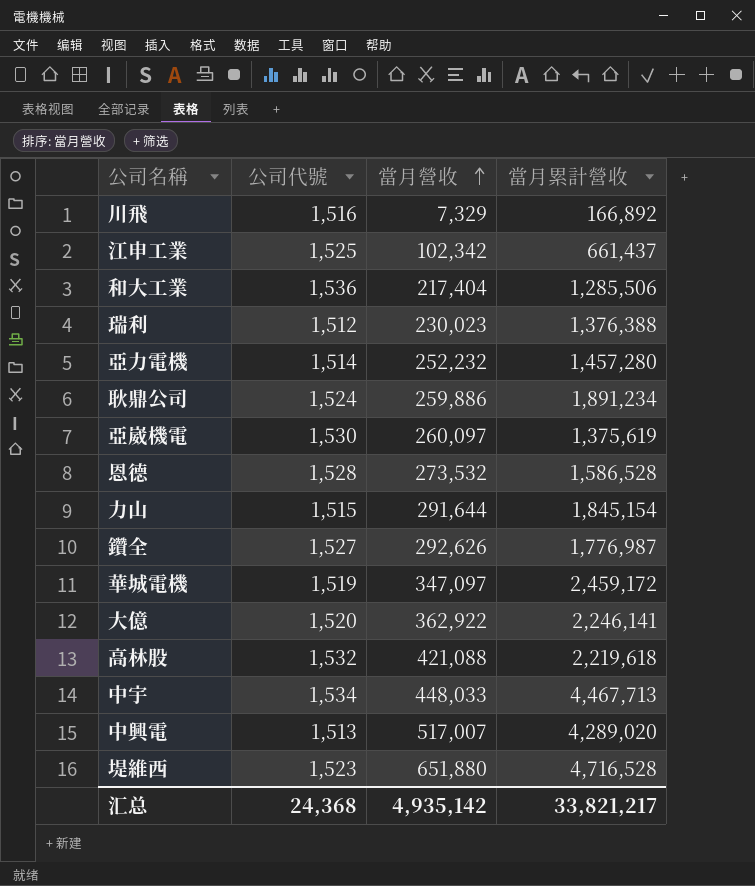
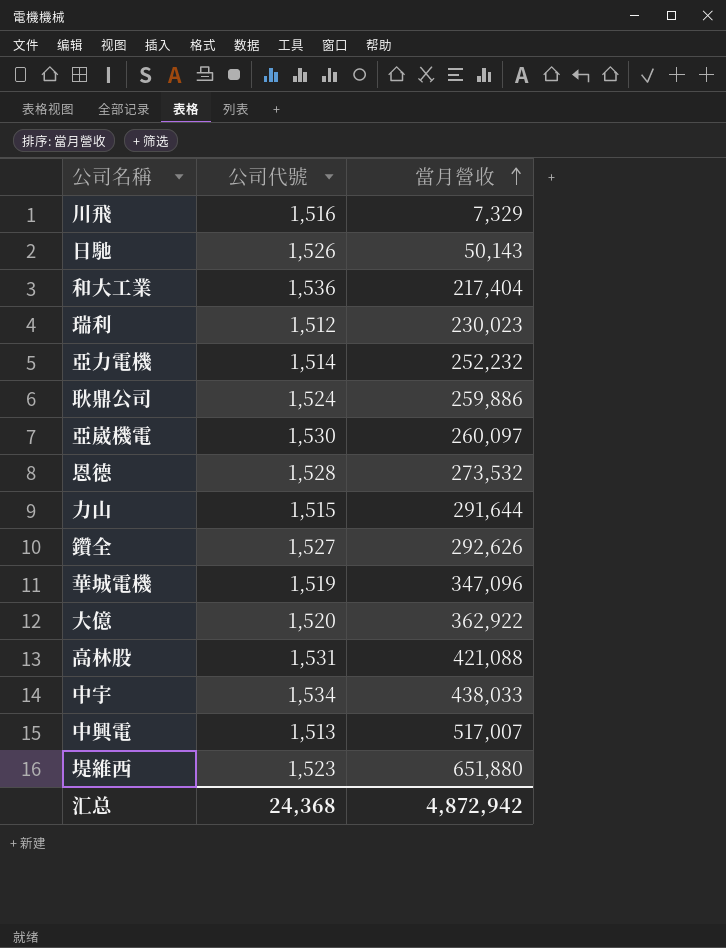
column 當月累計營收 | position: 4 -> none
row 江申工業: 1,525 | 102,342 | 661,437 -> none
row 日馳: none -> 1,526 | 50,143
華城電機 | 當月營收: 347,097 -> 347,096
高林股 | 公司代號: 1,532 -> 1,531
中宇 | 當月營收: 448,033 -> 438,033
汇总 | 當月營收: 4,935,142 -> 4,872,942

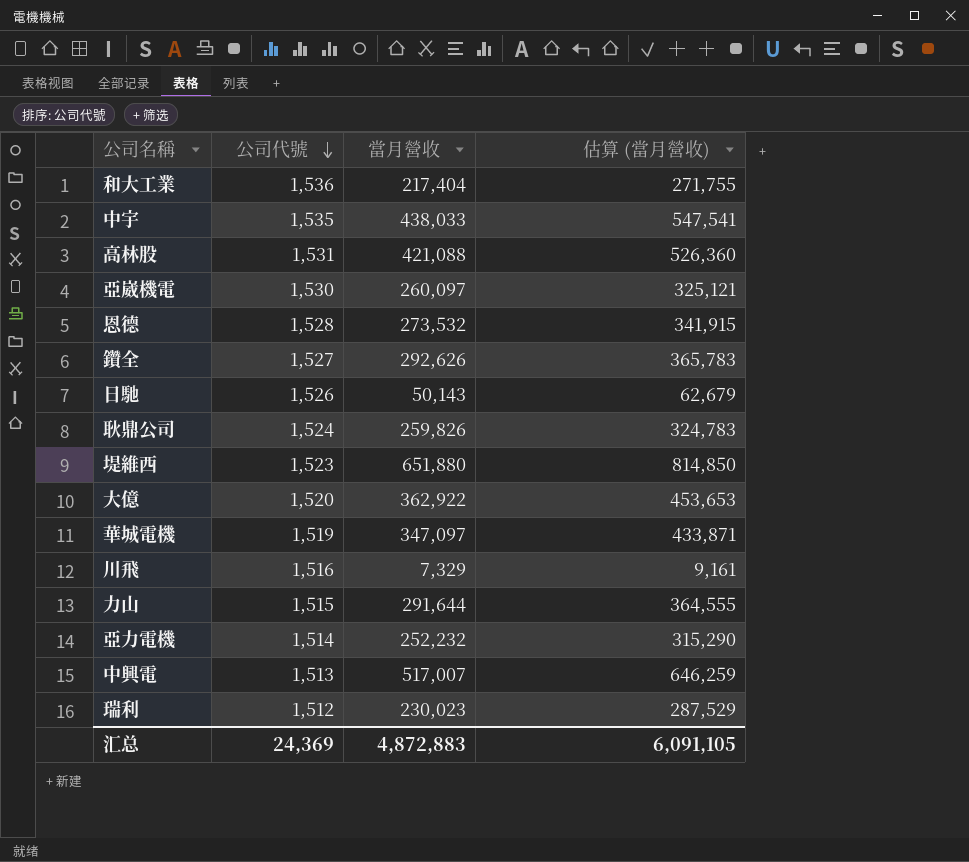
row order: 當月營收 ascending -> 公司代號 descending
column 估算 (當月營收) | formula: none -> [當月營收] * 1.25
中宇 | 公司代號: 1,534 -> 1,535
耿鼎公司 | 當月營收: 259,886 -> 259,826
華城電機 | 當月營收: 347,096 -> 347,097
汇总 | 公司代號: 24,368 -> 24,369
汇总 | 當月營收: 4,872,942 -> 4,872,883

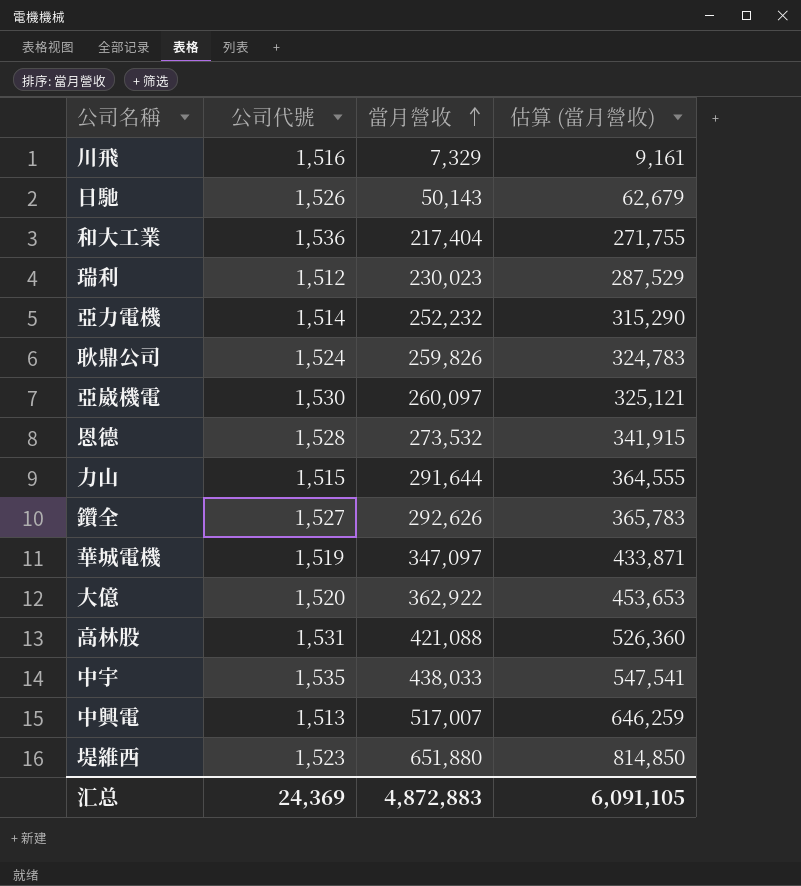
row order: 公司代號 descending -> 當月營收 ascending

